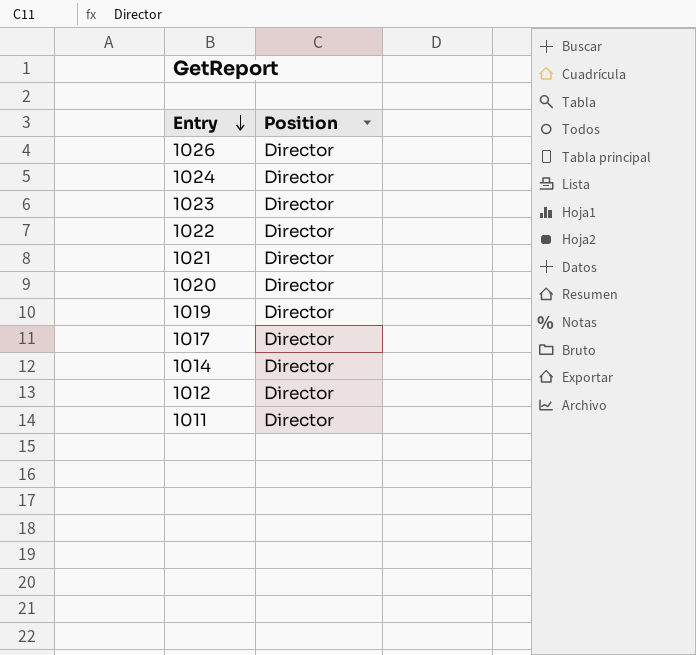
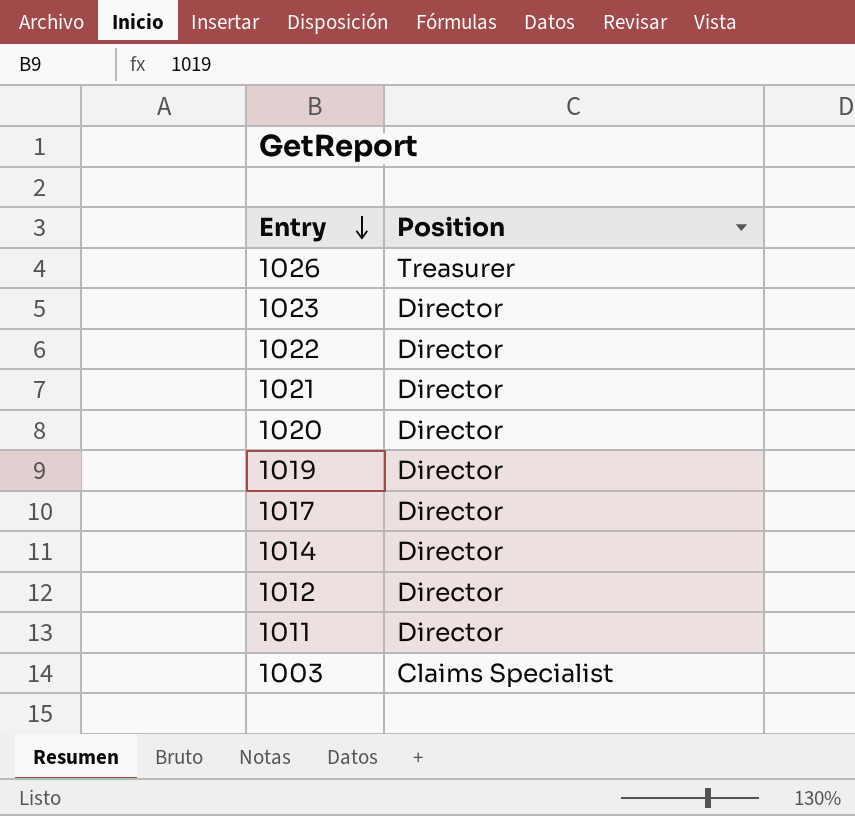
row 1024: Director -> none
1026 | Position: Director -> Treasurer
row 1003: none -> Claims Specialist

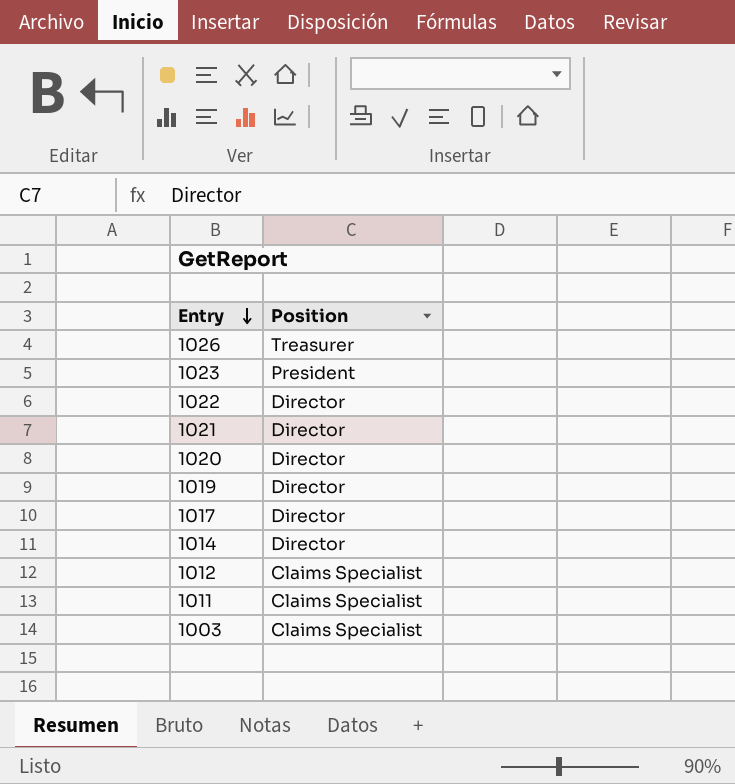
1023 | Position: Director -> President
1012 | Position: Director -> Claims Specialist
1011 | Position: Director -> Claims Specialist

